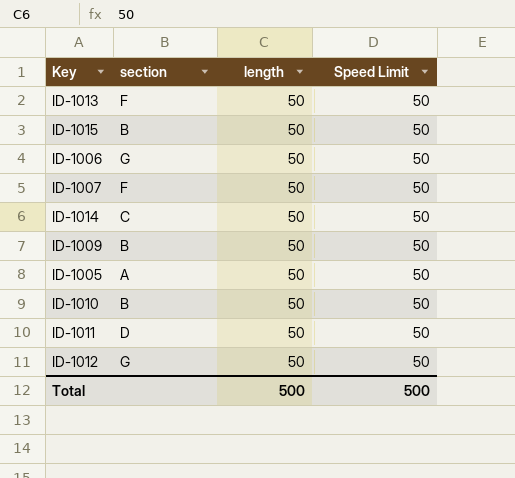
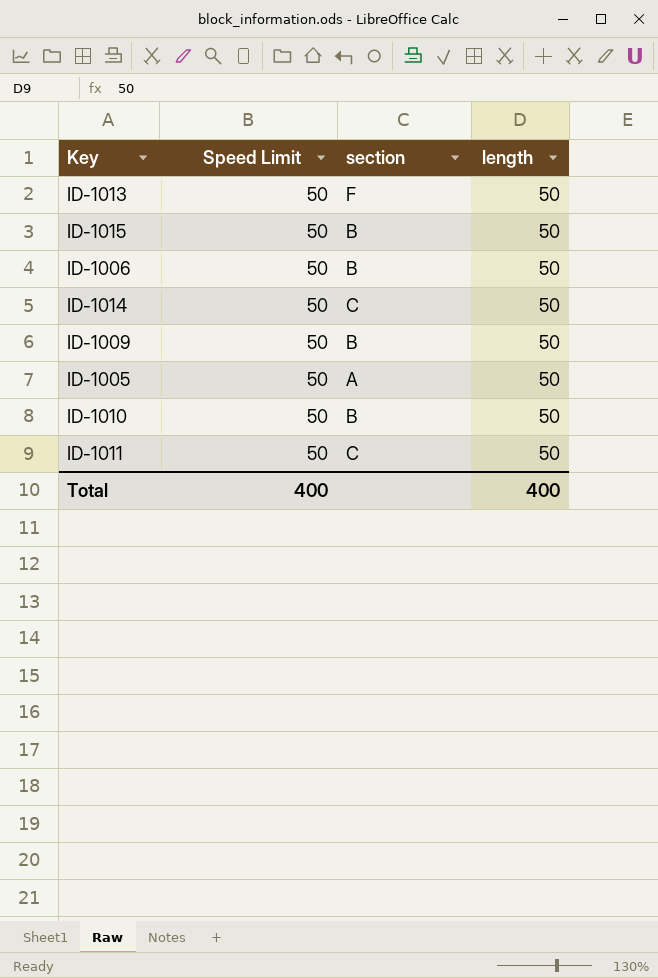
column Speed Limit | position: 4 -> 2
row ID-1007: F | 50 | 50 -> none
row ID-1012: G | 50 | 50 -> none
ID-1006 | section: G -> B
ID-1011 | section: D -> C
Total | Speed Limit: 500 -> 400
Total | length: 500 -> 400

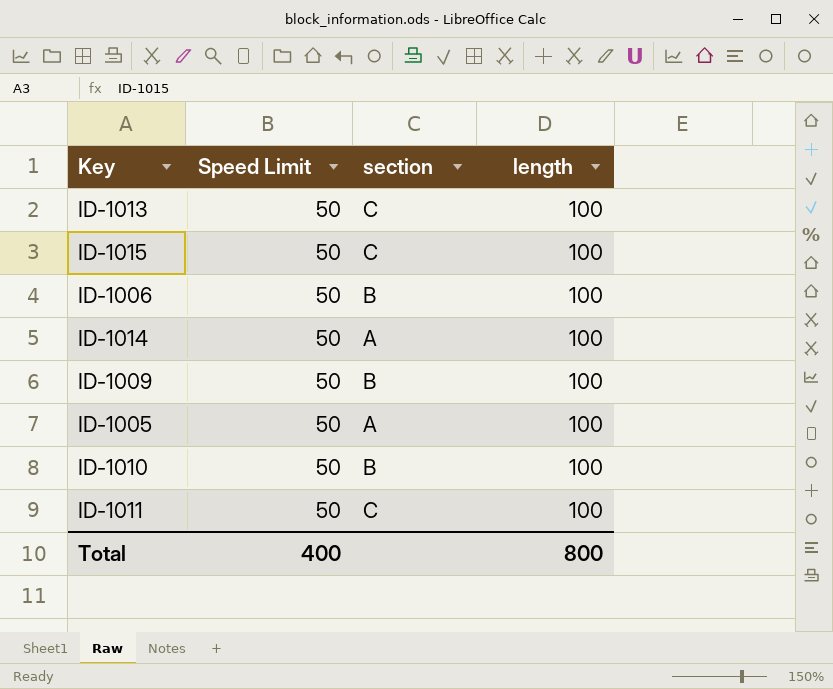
ID-1013 | section: F -> C
ID-1013 | length: 50 -> 100
ID-1015 | section: B -> C
ID-1015 | length: 50 -> 100
ID-1006 | length: 50 -> 100
ID-1014 | section: C -> A
ID-1014 | length: 50 -> 100
ID-1009 | length: 50 -> 100
ID-1005 | length: 50 -> 100
ID-1010 | length: 50 -> 100
ID-1011 | length: 50 -> 100
Total | length: 400 -> 800

